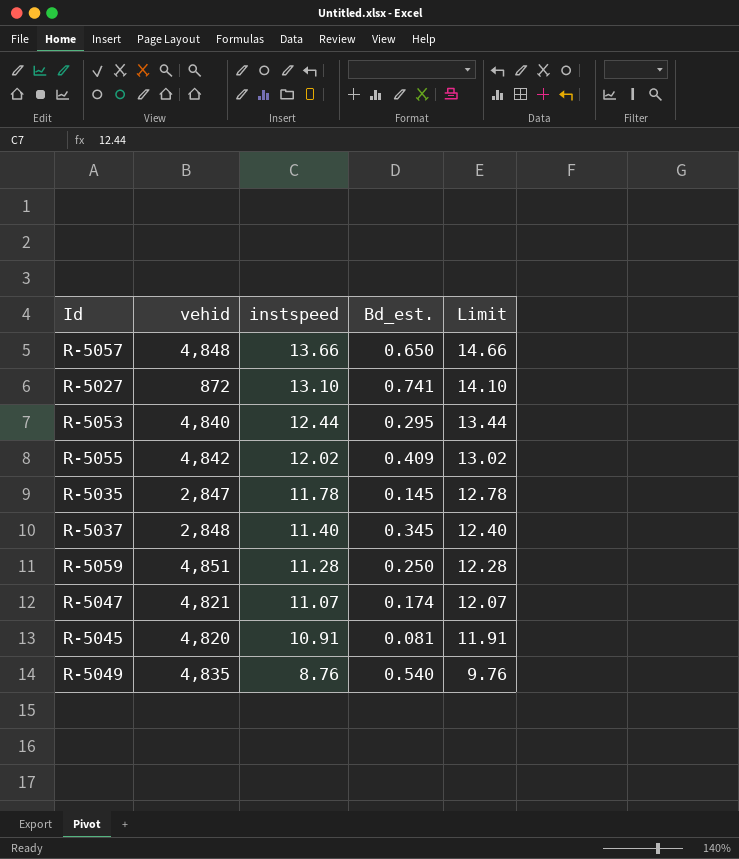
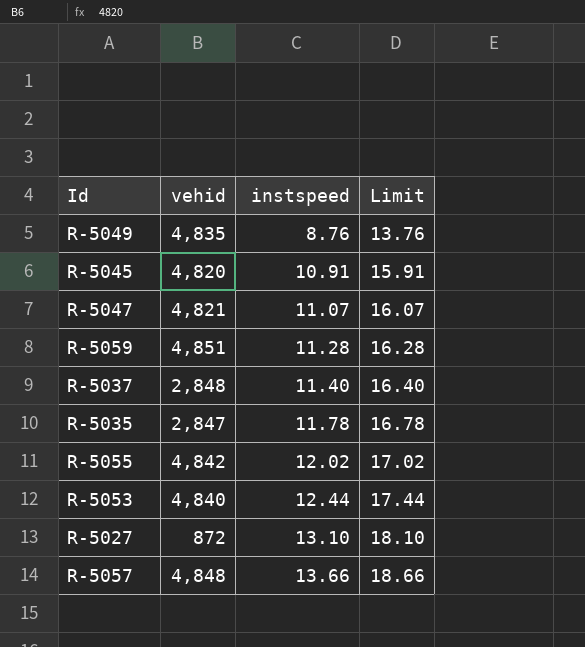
row order: instspeed descending -> instspeed ascending
column Bd_est. | position: 4 -> none
column Limit | formula: [instspeed] + 1 -> [instspeed] + 5

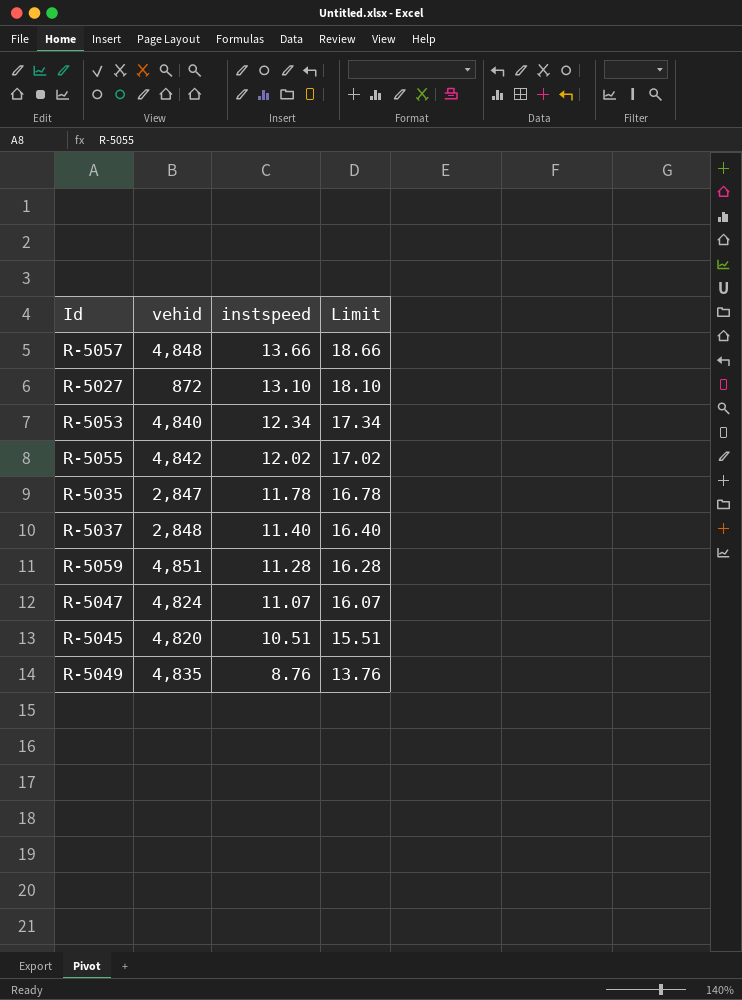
row order: instspeed ascending -> instspeed descending
R-5053 | instspeed: 12.44 -> 12.34
R-5053 | Limit: 17.44 -> 17.34
R-5047 | vehid: 4,821 -> 4,824
R-5045 | instspeed: 10.91 -> 10.51
R-5045 | Limit: 15.91 -> 15.51

